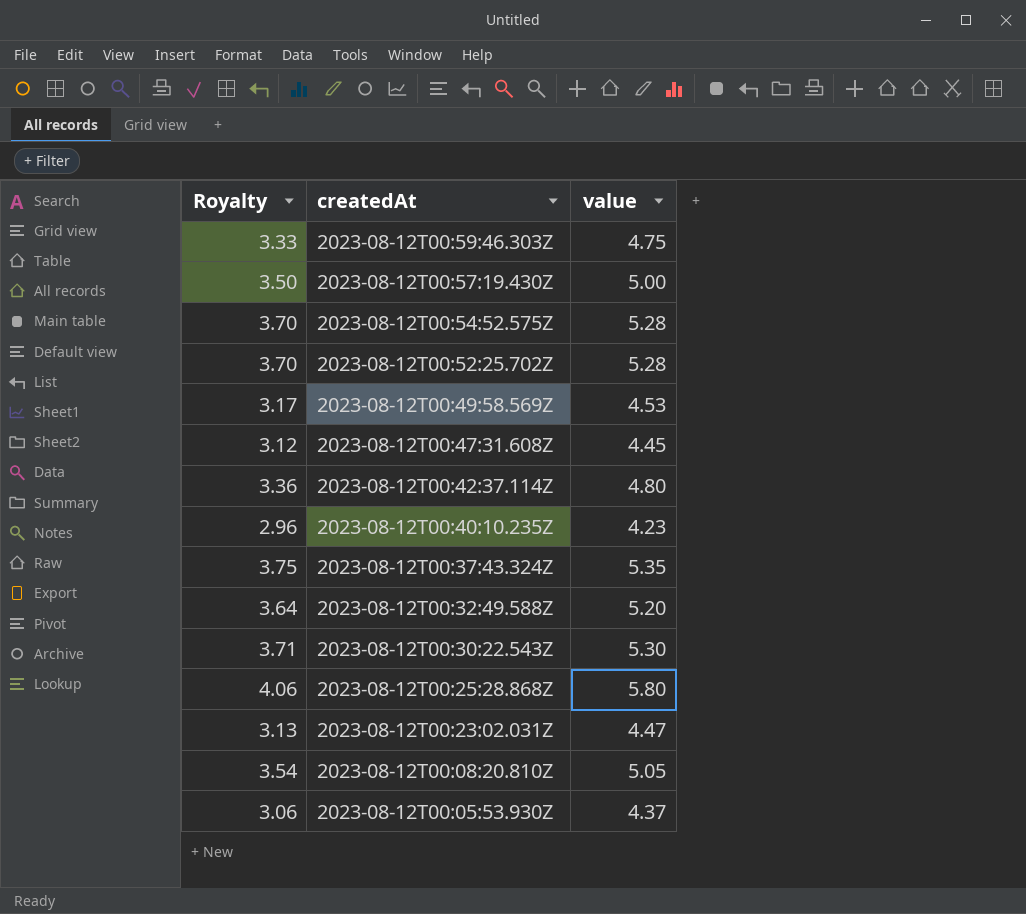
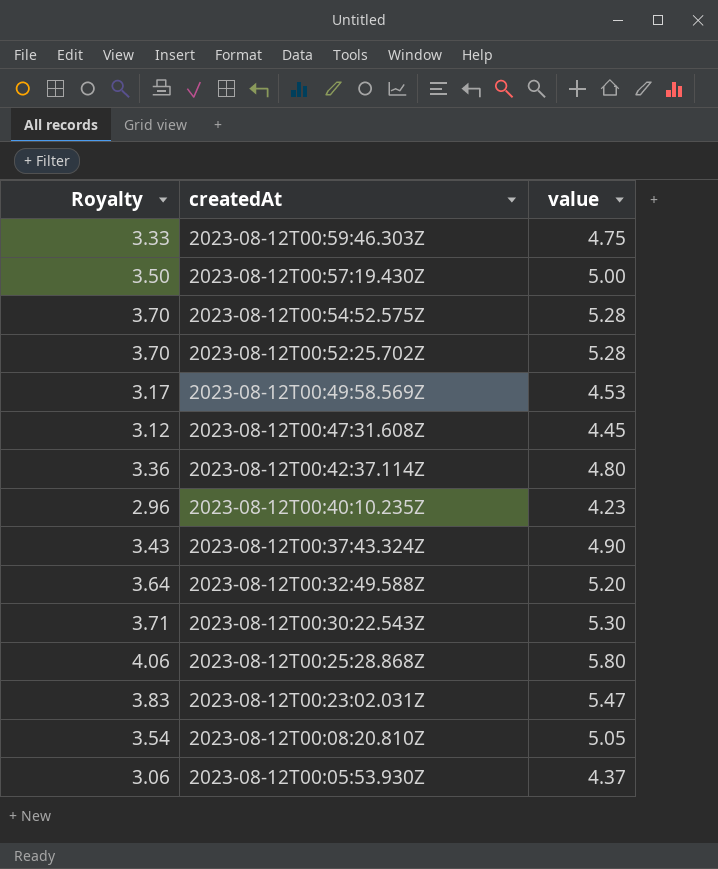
2023-08-12T00:37:43.324Z | Royalty: 3.75 -> 3.43
2023-08-12T00:37:43.324Z | value: 5.35 -> 4.90
2023-08-12T00:23:02.031Z | Royalty: 3.13 -> 3.83
2023-08-12T00:23:02.031Z | value: 4.47 -> 5.47

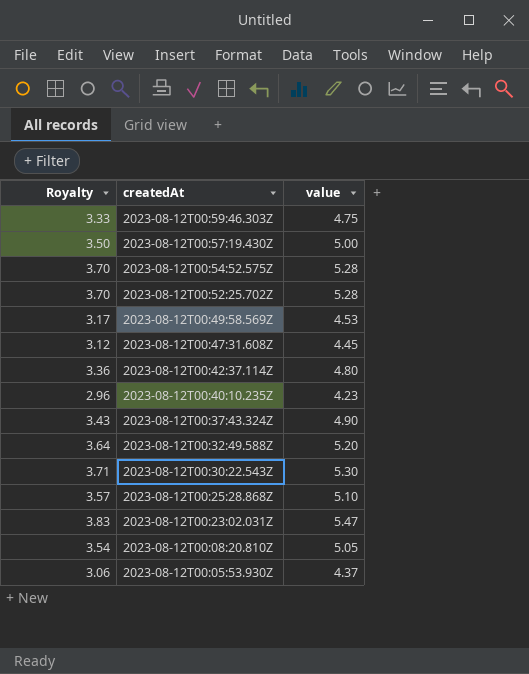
2023-08-12T00:25:28.868Z | Royalty: 4.06 -> 3.57
2023-08-12T00:25:28.868Z | value: 5.80 -> 5.10

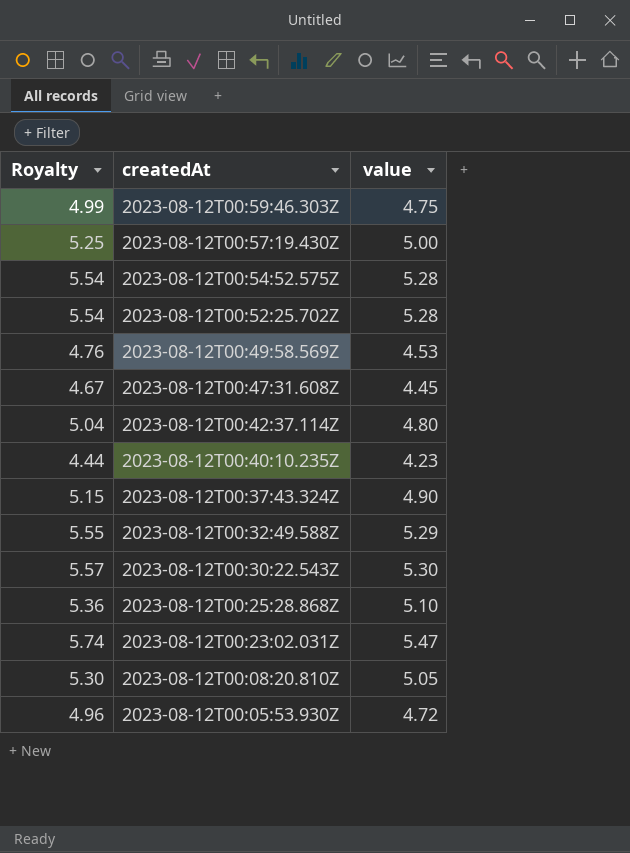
column Royalty | formula: [value] * 0.7 -> [value] * 1.05
2023-08-12T00:32:49.588Z | value: 5.20 -> 5.29
2023-08-12T00:05:53.930Z | value: 4.37 -> 4.72

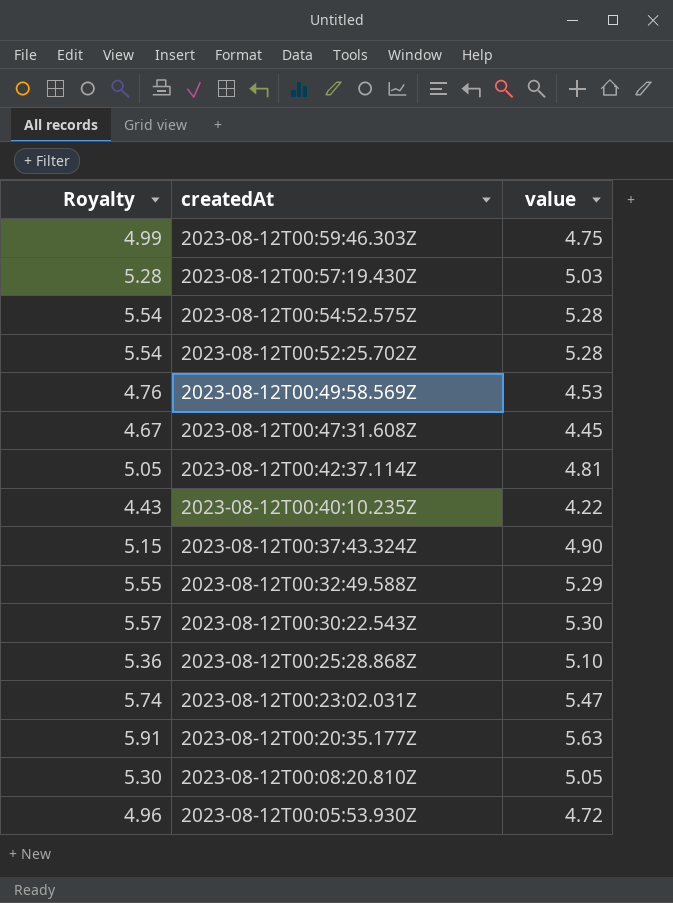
2023-08-12T00:57:19.430Z | Royalty: 5.25 -> 5.28
2023-08-12T00:57:19.430Z | value: 5.00 -> 5.03
2023-08-12T00:42:37.114Z | Royalty: 5.04 -> 5.05
2023-08-12T00:42:37.114Z | value: 4.80 -> 4.81
2023-08-12T00:40:10.235Z | Royalty: 4.44 -> 4.43
2023-08-12T00:40:10.235Z | value: 4.23 -> 4.22
row 2023-08-12T00:20:35.177Z: none -> 5.91 | 5.63

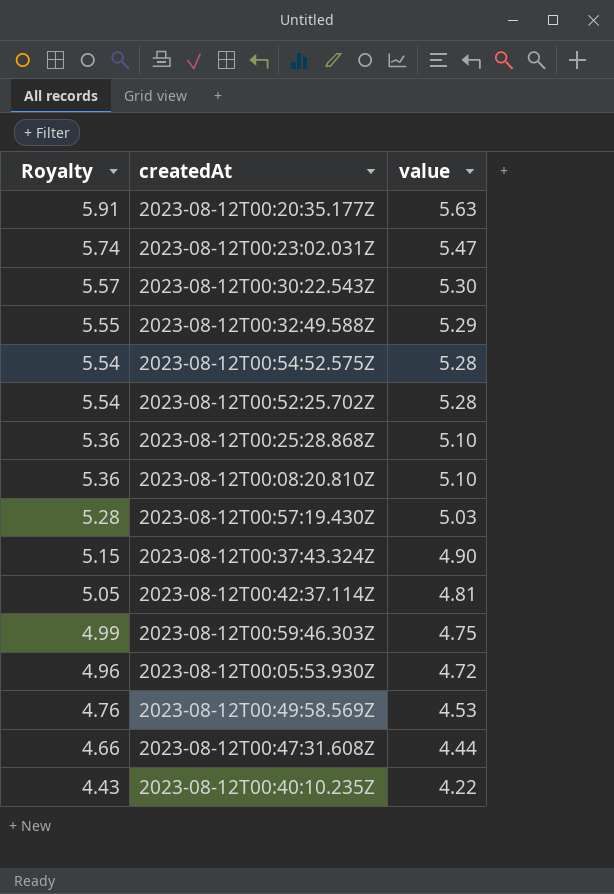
row order: createdAt descending -> Royalty descending
2023-08-12T00:08:20.810Z | Royalty: 5.30 -> 5.36
2023-08-12T00:08:20.810Z | value: 5.05 -> 5.10
2023-08-12T00:47:31.608Z | Royalty: 4.67 -> 4.66
2023-08-12T00:47:31.608Z | value: 4.45 -> 4.44

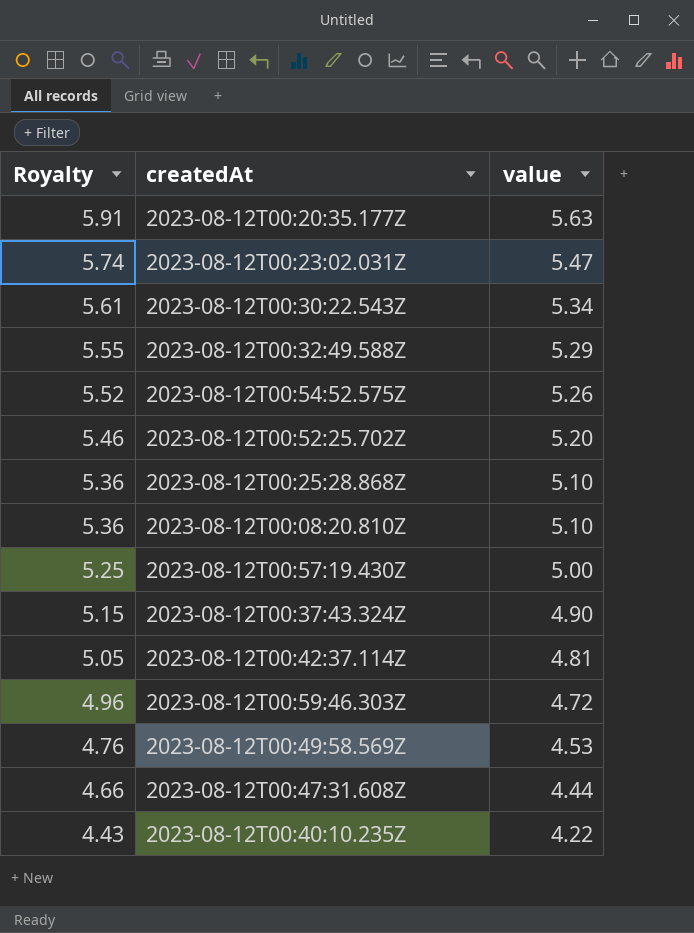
row 2023-08-12T00:05:53.930Z: 4.96 | 4.72 -> none
2023-08-12T00:30:22.543Z | Royalty: 5.57 -> 5.61
2023-08-12T00:30:22.543Z | value: 5.30 -> 5.34
2023-08-12T00:54:52.575Z | Royalty: 5.54 -> 5.52
2023-08-12T00:54:52.575Z | value: 5.28 -> 5.26
2023-08-12T00:52:25.702Z | Royalty: 5.54 -> 5.46
2023-08-12T00:52:25.702Z | value: 5.28 -> 5.20
2023-08-12T00:57:19.430Z | Royalty: 5.28 -> 5.25
2023-08-12T00:57:19.430Z | value: 5.03 -> 5.00
2023-08-12T00:59:46.303Z | Royalty: 4.99 -> 4.96
2023-08-12T00:59:46.303Z | value: 4.75 -> 4.72

